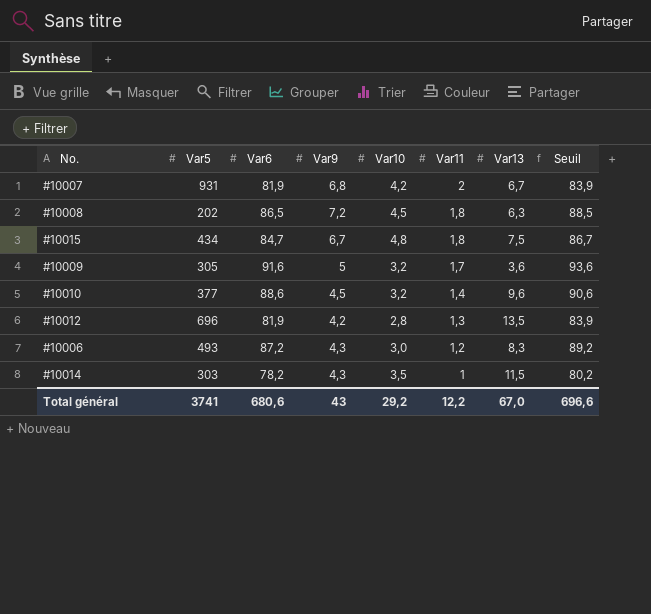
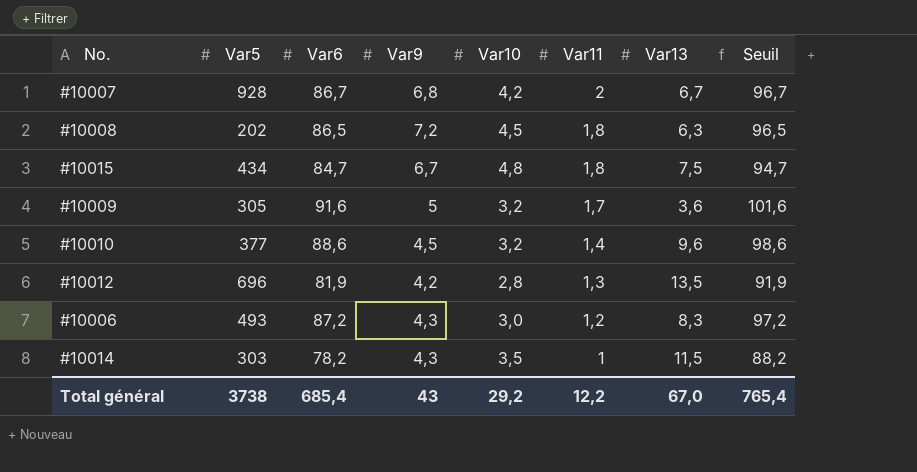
column Seuil | formula: [Var6] + 2 -> [Var6] + 10
#10007 | Var5: 931 -> 928
#10007 | Var6: 81,9 -> 86,7
Total général | Var5: 3741 -> 3738
Total général | Var6: 680,6 -> 685,4
Total général | Seuil: 696,6 -> 765,4

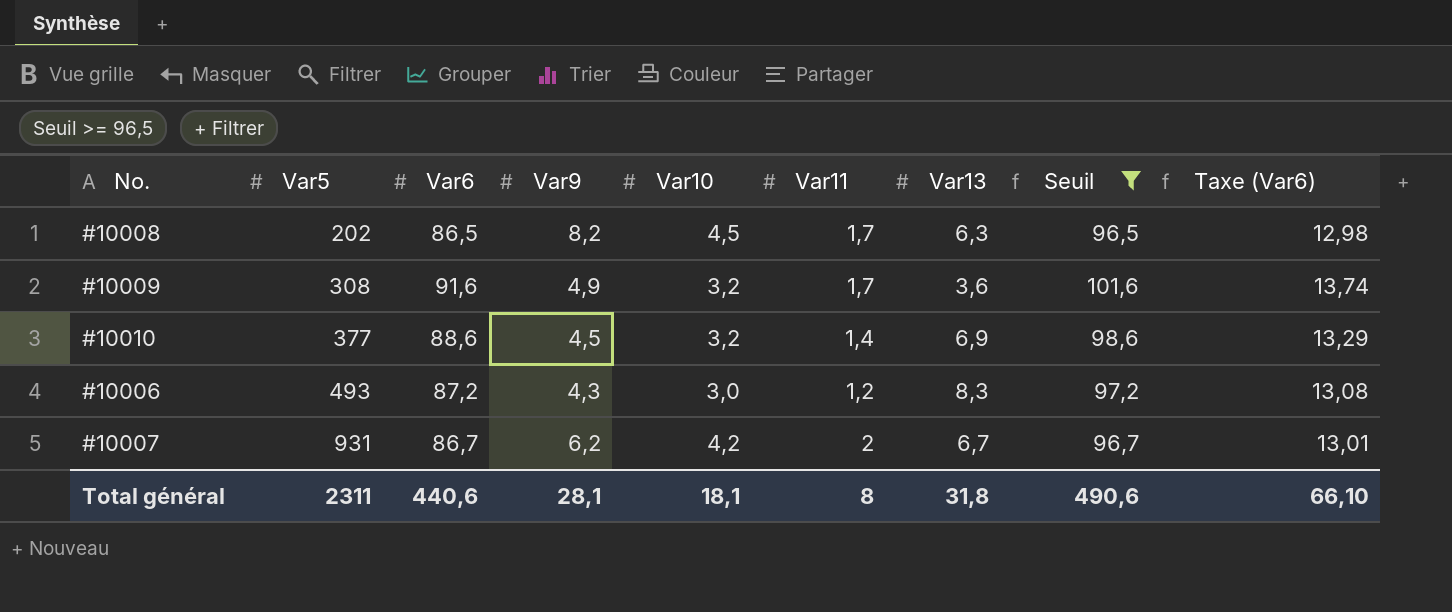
filter: none -> Seuil >= 96,5
row order: Var11 descending -> Var5 ascending
column Taxe (Var6) | formula: none -> [Var6] * 0,15
#10008 | Var9: 7,2 -> 8,2
#10008 | Var11: 1,8 -> 1,7
#10009 | Var5: 305 -> 308
#10009 | Var9: 5 -> 4,9
#10010 | Var13: 9,6 -> 6,9
#10007 | Var5: 928 -> 931
#10007 | Var9: 6,8 -> 6,2
Total général | Var5: 3738 -> 2311
Total général | Var6: 685,4 -> 440,6
Total général | Var9: 43 -> 28,1
Total général | Var10: 29,2 -> 18,1
Total général | Var11: 12,2 -> 8
Total général | Var13: 67,0 -> 31,8
Total général | Seuil: 765,4 -> 490,6

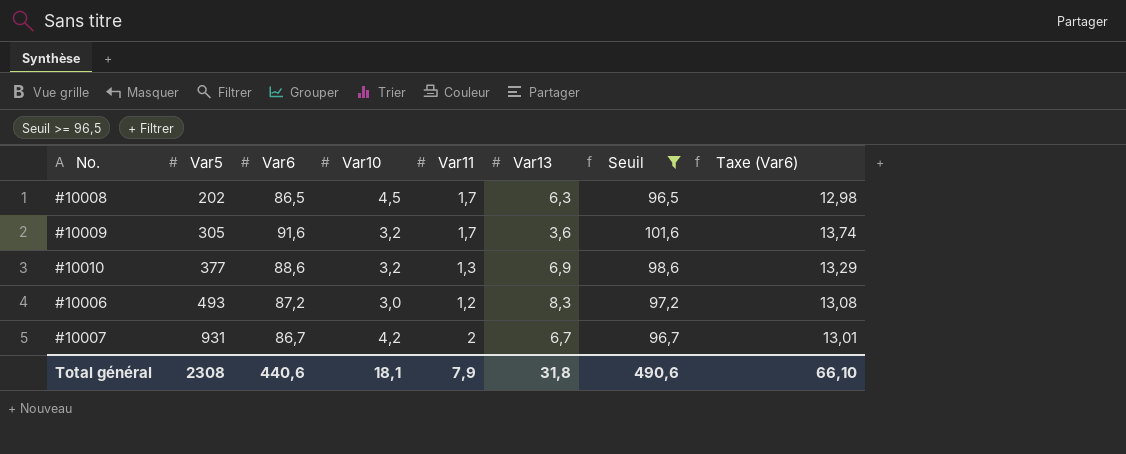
column Var9 | position: 4 -> none
#10009 | Var5: 308 -> 305
#10010 | Var11: 1,4 -> 1,3
Total général | Var5: 2311 -> 2308
Total général | Var11: 8 -> 7,9

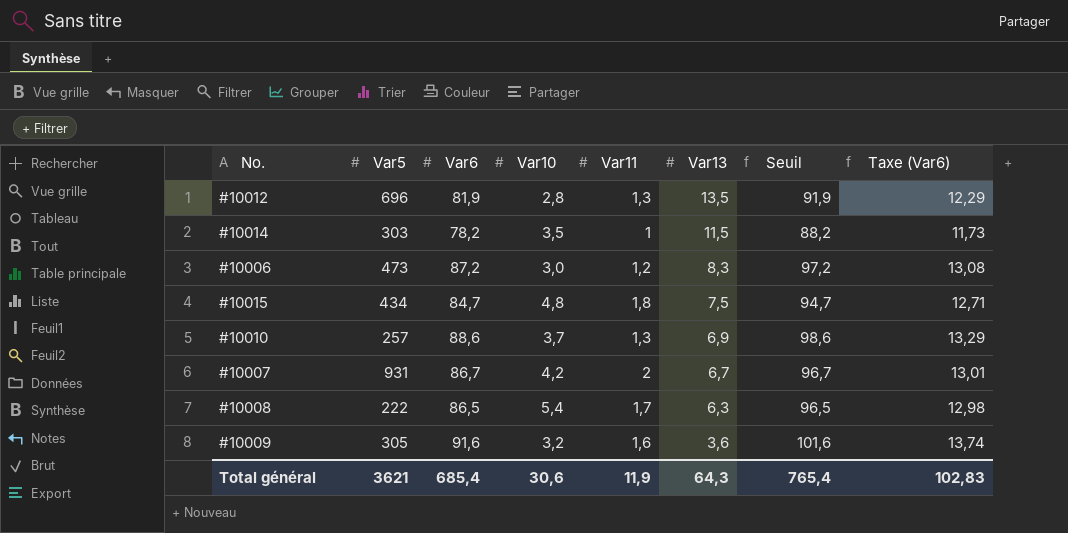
filter: Seuil >= 96,5 -> none
row order: Var5 ascending -> Var13 descending
#10006 | Var5: 493 -> 473
#10010 | Var5: 377 -> 257
#10010 | Var10: 3,2 -> 3,7
#10008 | Var5: 202 -> 222
#10008 | Var10: 4,5 -> 5,4
#10009 | Var11: 1,7 -> 1,6
Total général | Var5: 2308 -> 3621
Total général | Var6: 440,6 -> 685,4
Total général | Var10: 18,1 -> 30,6
Total général | Var11: 7,9 -> 11,9
Total général | Var13: 31,8 -> 64,3
Total général | Seuil: 490,6 -> 765,4
Total général | Taxe (Var6): 66,10 -> 102,83

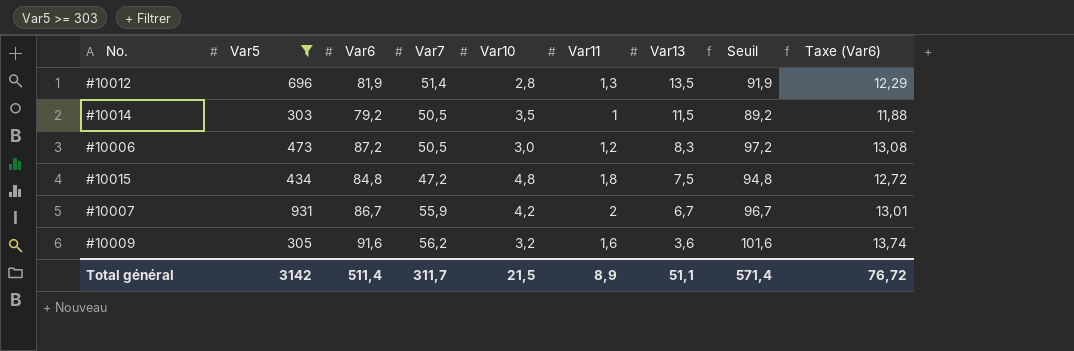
filter: none -> Var5 >= 303
column Var7 | position: none -> 4
#10014 | Var6: 78,2 -> 79,2
#10014 | Seuil: 88,2 -> 89,2
#10014 | Taxe (Var6): 11,73 -> 11,88
#10015 | Var6: 84,7 -> 84,8
#10015 | Seuil: 94,7 -> 94,8
#10015 | Taxe (Var6): 12,71 -> 12,72
Total général | Var5: 3621 -> 3142
Total général | Var6: 685,4 -> 511,4
Total général | Var10: 30,6 -> 21,5
Total général | Var11: 11,9 -> 8,9
Total général | Var13: 64,3 -> 51,1
Total général | Seuil: 765,4 -> 571,4
Total général | Taxe (Var6): 102,83 -> 76,72

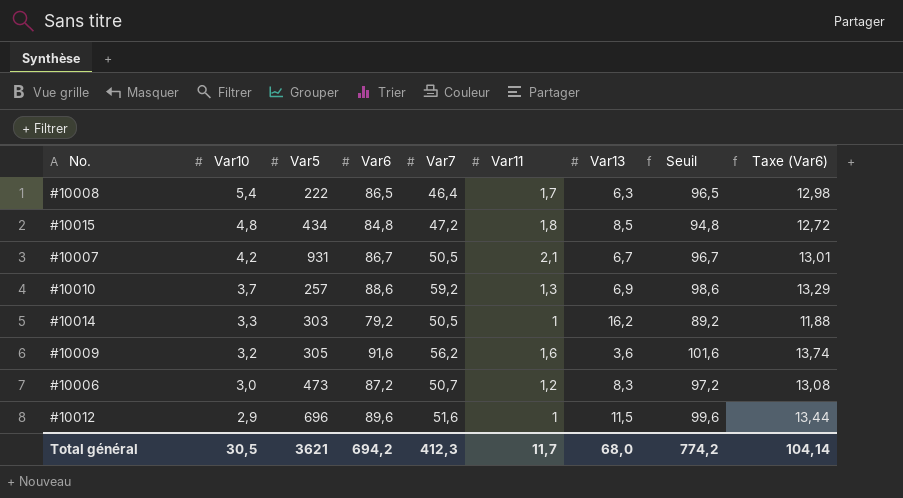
filter: Var5 >= 303 -> none
row order: Var13 descending -> Var10 descending
column Var10 | position: 5 -> 2
#10015 | Var13: 7,5 -> 8,5
#10007 | Var7: 55,9 -> 50,5
#10007 | Var11: 2 -> 2,1
#10014 | Var10: 3,5 -> 3,3
#10014 | Var13: 11,5 -> 16,2
#10006 | Var7: 50,5 -> 50,7
#10012 | Var10: 2,8 -> 2,9
#10012 | Var6: 81,9 -> 89,6
#10012 | Var7: 51,4 -> 51,6
#10012 | Var11: 1,3 -> 1
#10012 | Var13: 13,5 -> 11,5
#10012 | Seuil: 91,9 -> 99,6
#10012 | Taxe (Var6): 12,29 -> 13,44
Total général | Var10: 21,5 -> 30,5
Total général | Var5: 3142 -> 3621
Total général | Var6: 511,4 -> 694,2
Total général | Var7: 311,7 -> 412,3
Total général | Var11: 8,9 -> 11,7
Total général | Var13: 51,1 -> 68,0
Total général | Seuil: 571,4 -> 774,2
Total général | Taxe (Var6): 76,72 -> 104,14

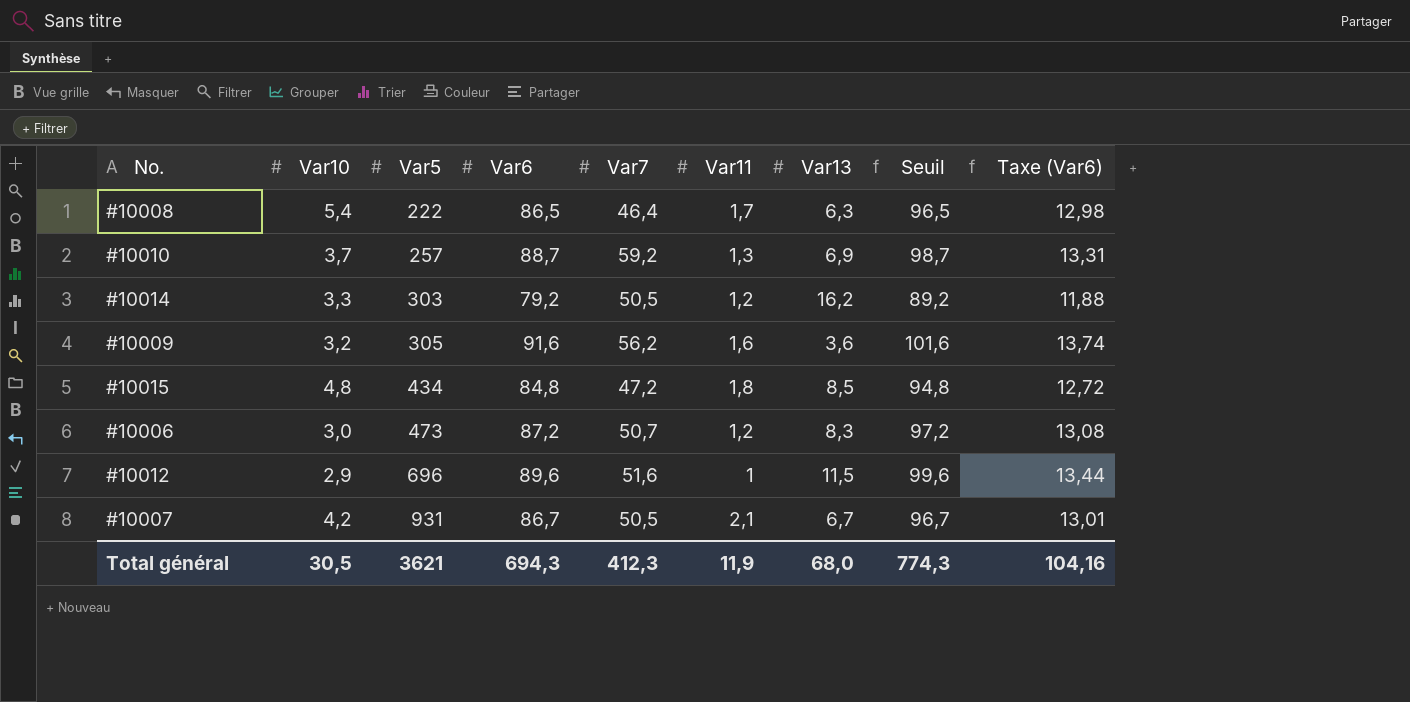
row order: Var10 descending -> Var5 ascending
#10010 | Var6: 88,6 -> 88,7
#10010 | Seuil: 98,6 -> 98,7
#10010 | Taxe (Var6): 13,29 -> 13,31
#10014 | Var11: 1 -> 1,2
Total général | Var6: 694,2 -> 694,3
Total général | Var11: 11,7 -> 11,9
Total général | Seuil: 774,2 -> 774,3
Total général | Taxe (Var6): 104,14 -> 104,16

